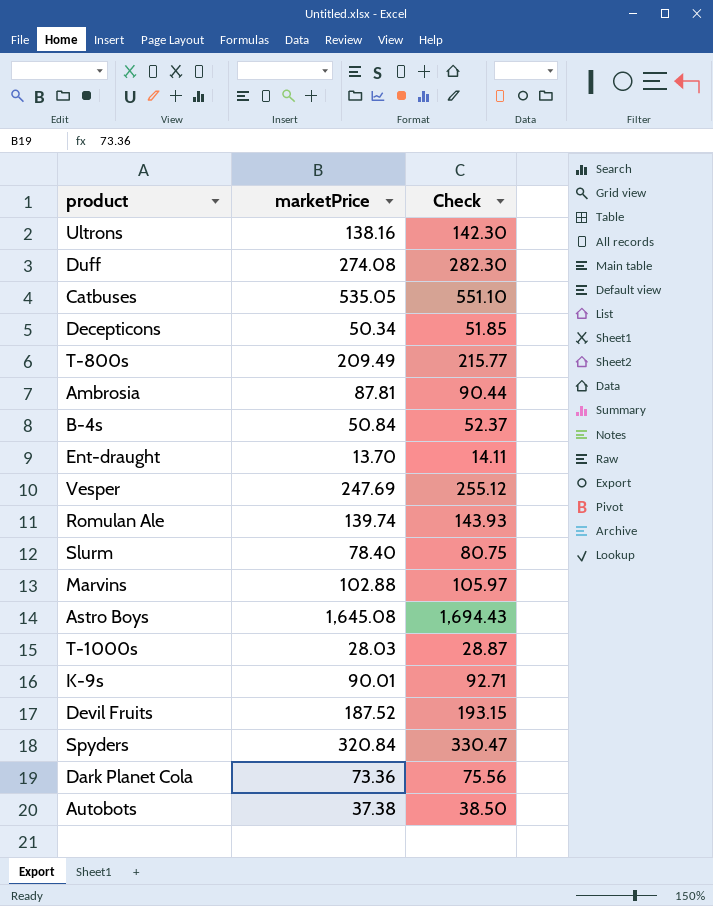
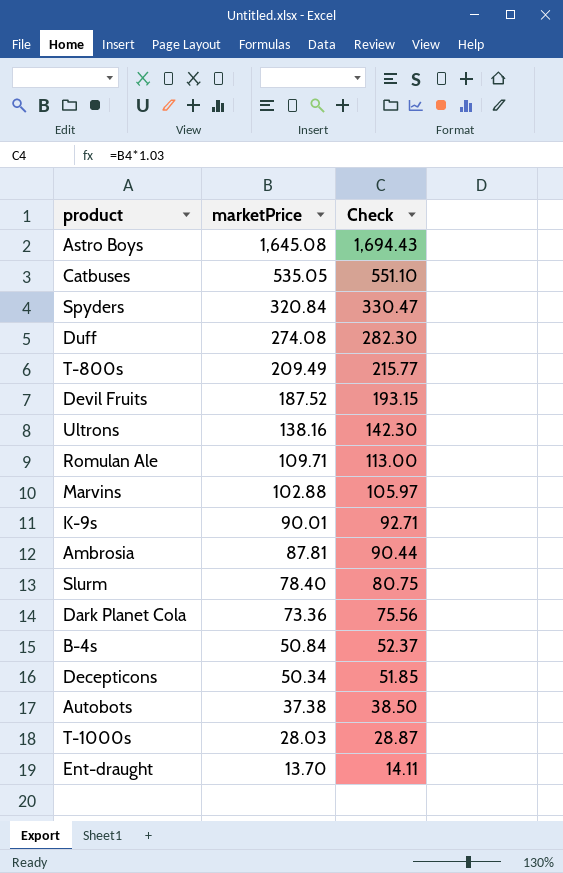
row order: none -> marketPrice descending
row Vesper: 247.69 | 255.12 -> none
Romulan Ale | marketPrice: 139.74 -> 109.71
Romulan Ale | Check: 143.93 -> 113.00

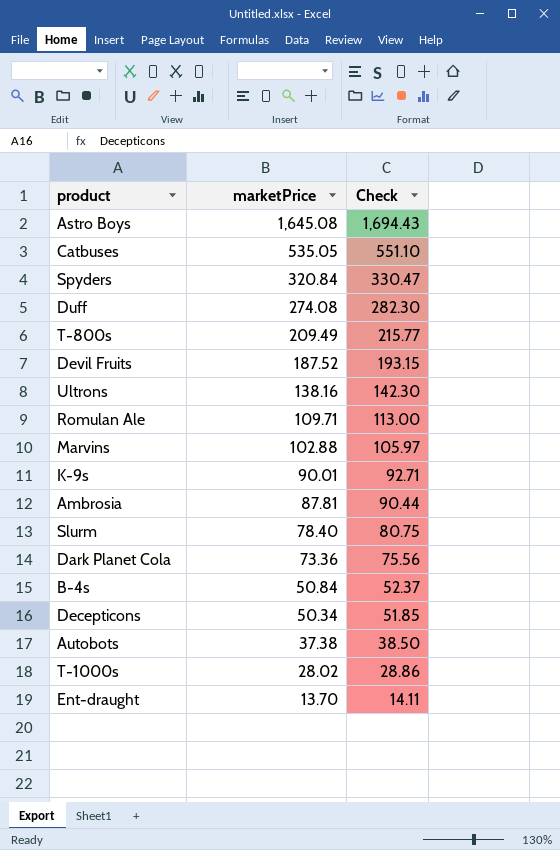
T-1000s | marketPrice: 28.03 -> 28.02
T-1000s | Check: 28.87 -> 28.86

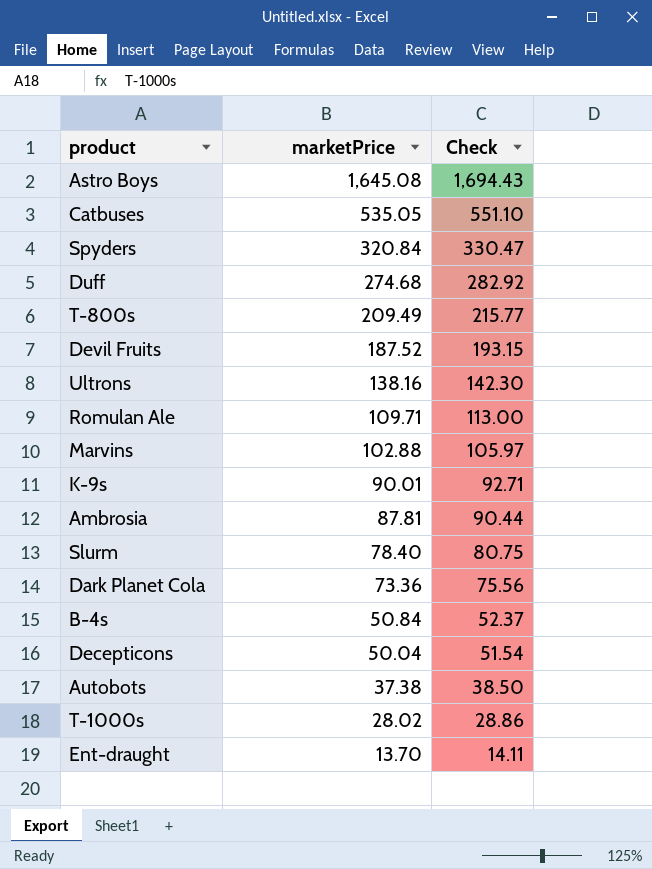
Duff | marketPrice: 274.08 -> 274.68
Duff | Check: 282.30 -> 282.92
Decepticons | marketPrice: 50.34 -> 50.04
Decepticons | Check: 51.85 -> 51.54

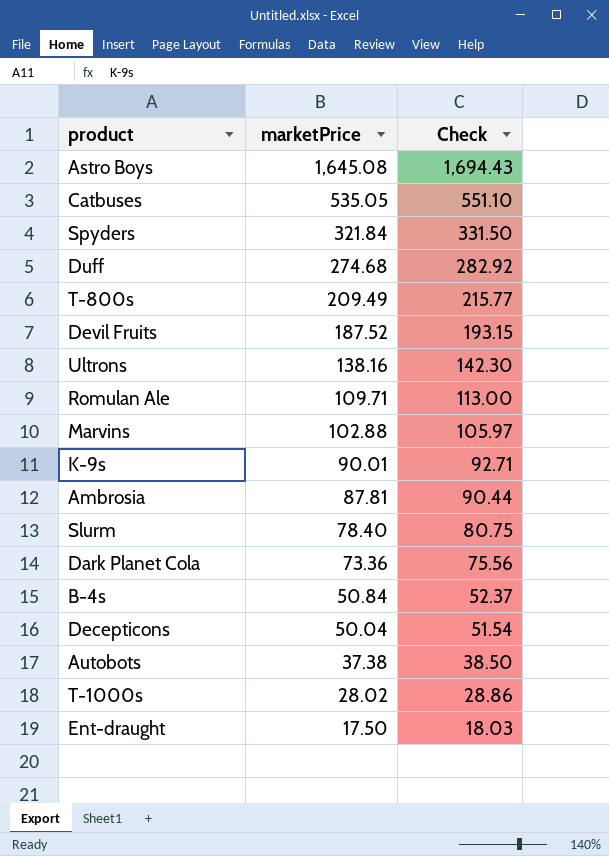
Spyders | marketPrice: 320.84 -> 321.84
Spyders | Check: 330.47 -> 331.50
Ent-draught | marketPrice: 13.70 -> 17.50
Ent-draught | Check: 14.11 -> 18.03

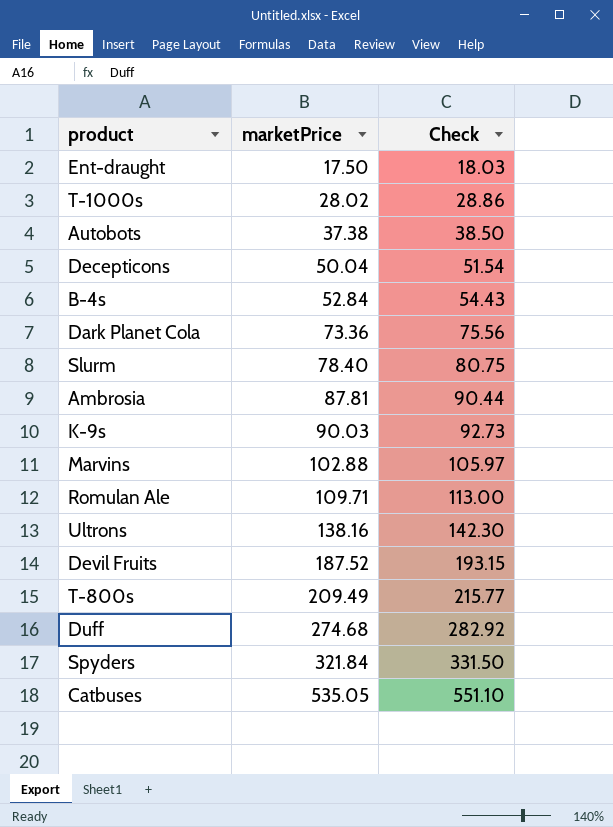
row order: marketPrice descending -> marketPrice ascending
row Astro Boys: 1,645.08 | 1,694.43 -> none
B-4s | marketPrice: 50.84 -> 52.84
B-4s | Check: 52.37 -> 54.43
K-9s | marketPrice: 90.01 -> 90.03
K-9s | Check: 92.71 -> 92.73

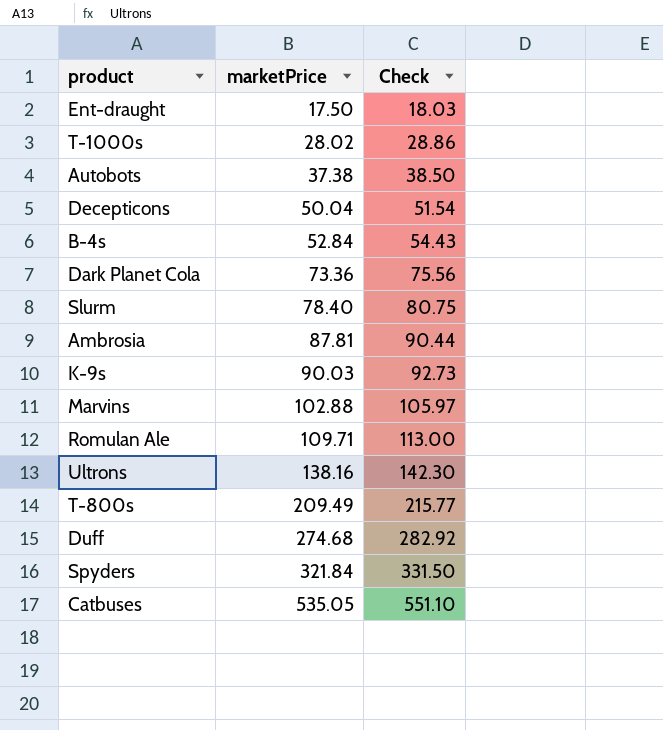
row Devil Fruits: 187.52 | 193.15 -> none

